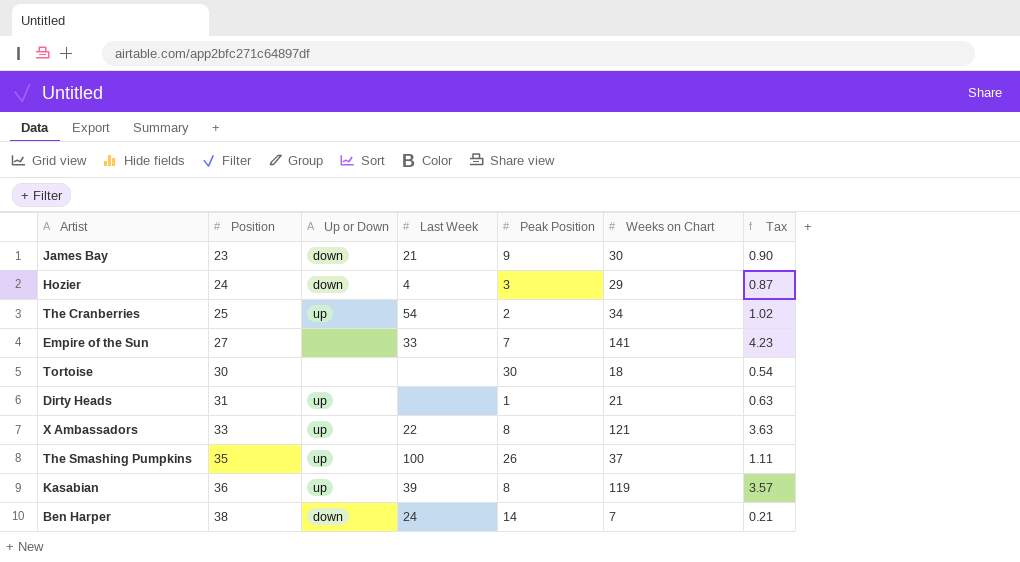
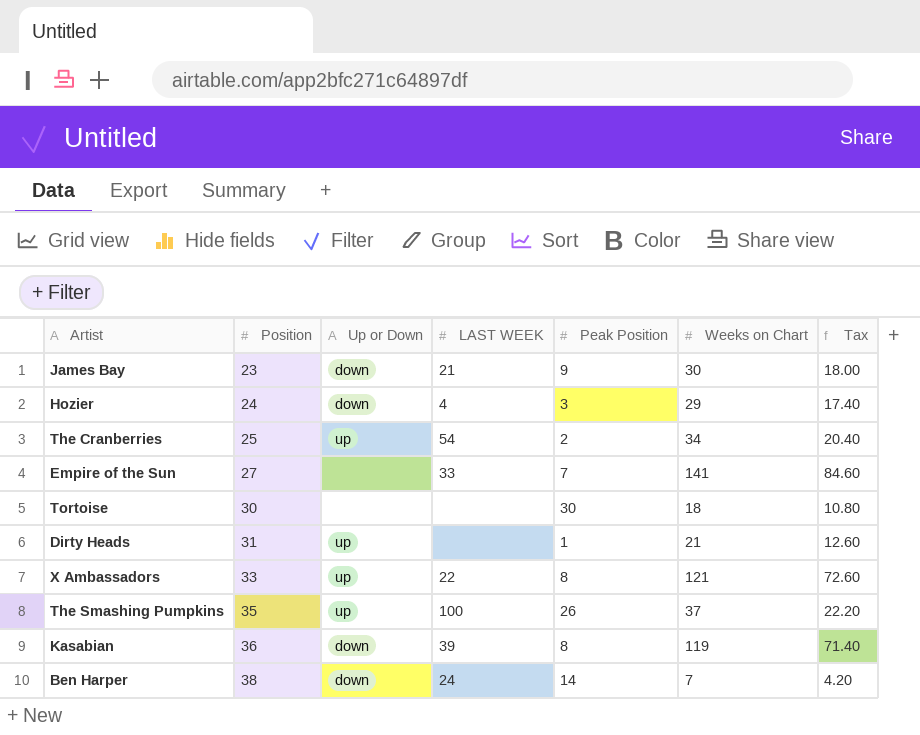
column name: Last Week -> LAST WEEK
column Tax | formula: [Weeks on Chart] * 0.03 -> [Weeks on Chart] * 0.6
Kasabian | Up or Down: up -> down

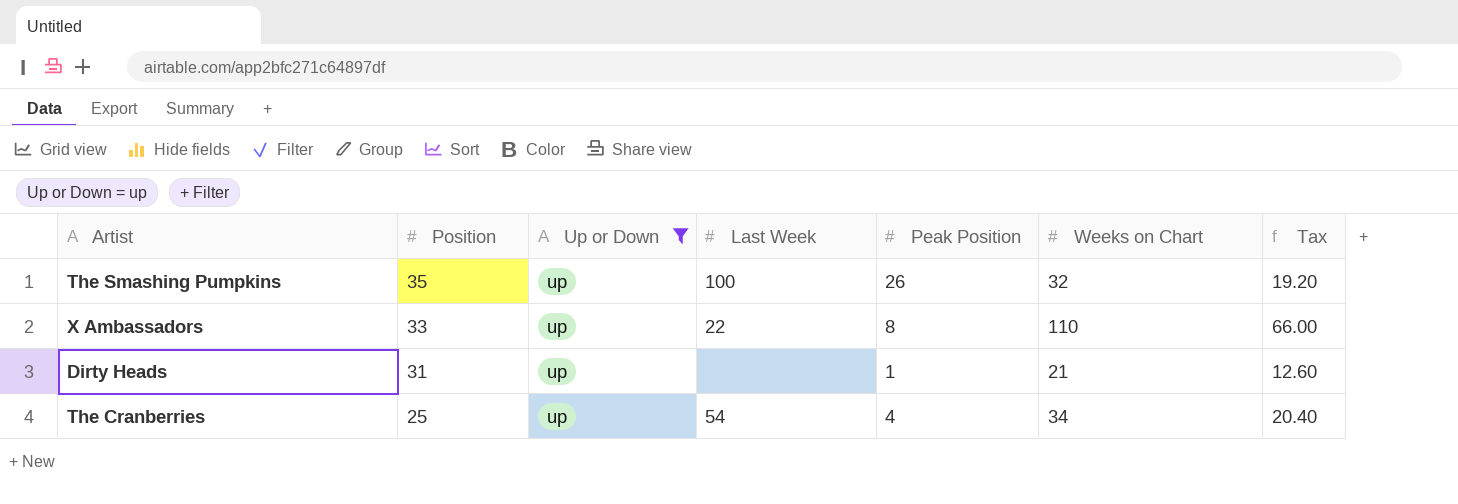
filter: none -> Up or Down = up
row order: Position ascending -> Position descending
column name: LAST WEEK -> Last Week
The Smashing Pumpkins | Weeks on Chart: 37 -> 32
The Smashing Pumpkins | Tax: 22.20 -> 19.20
X Ambassadors | Weeks on Chart: 121 -> 110
X Ambassadors | Tax: 72.60 -> 66.00
The Cranberries | Peak Position: 2 -> 4

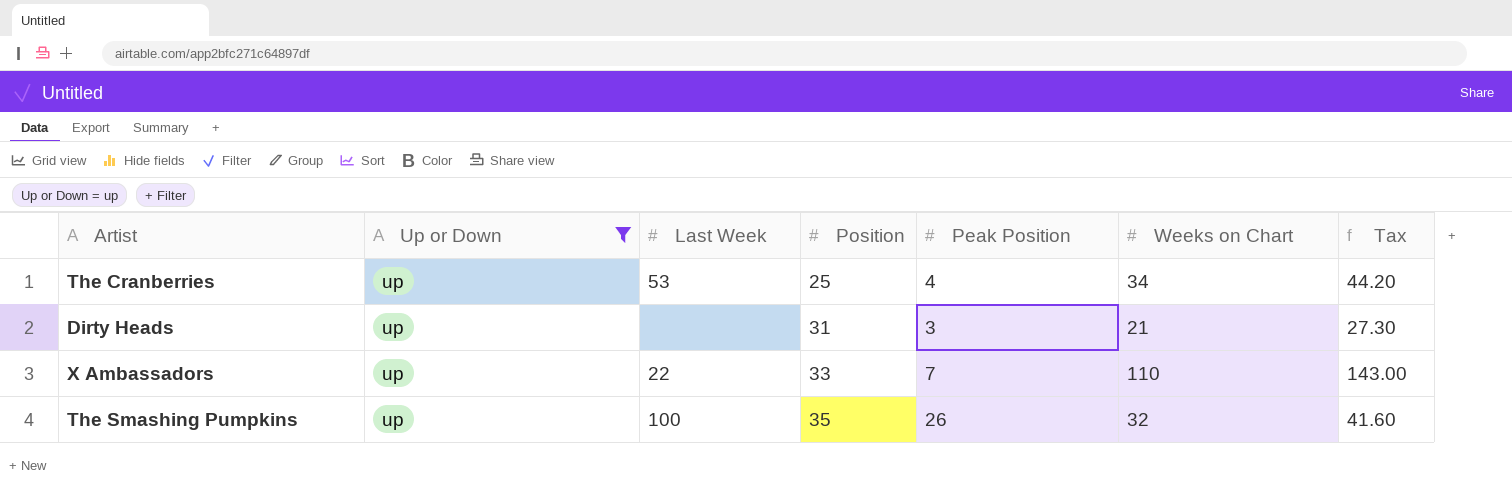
row order: Position descending -> Position ascending
column Position | position: 2 -> 4
column Tax | formula: [Weeks on Chart] * 0.6 -> [Weeks on Chart] * 1.3
The Cranberries | Last Week: 54 -> 53
Dirty Heads | Peak Position: 1 -> 3
X Ambassadors | Peak Position: 8 -> 7

